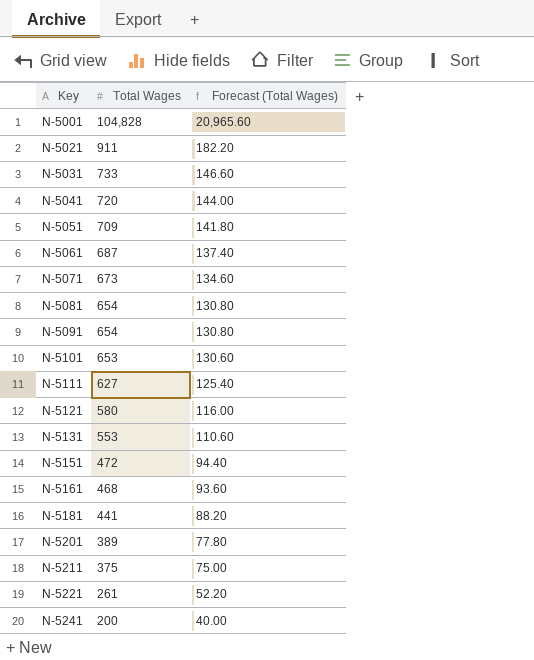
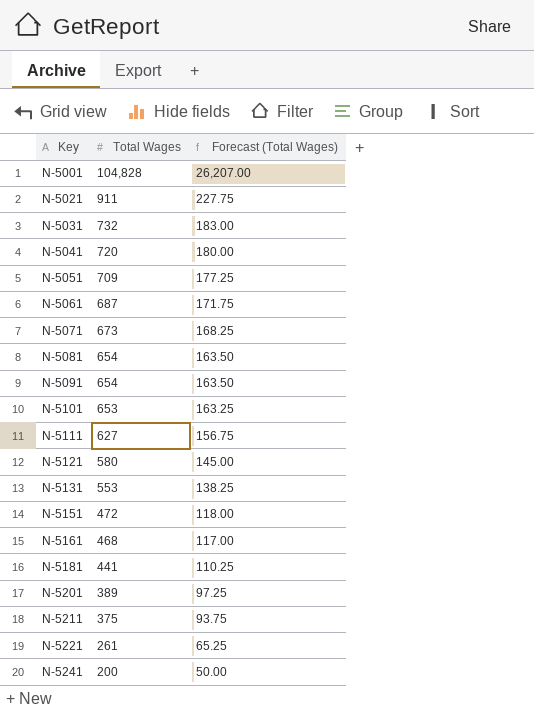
column Forecast (Total Wages) | formula: [Total Wages] * 0.2 -> [Total Wages] * 0.25
N-5031 | Total Wages: 733 -> 732

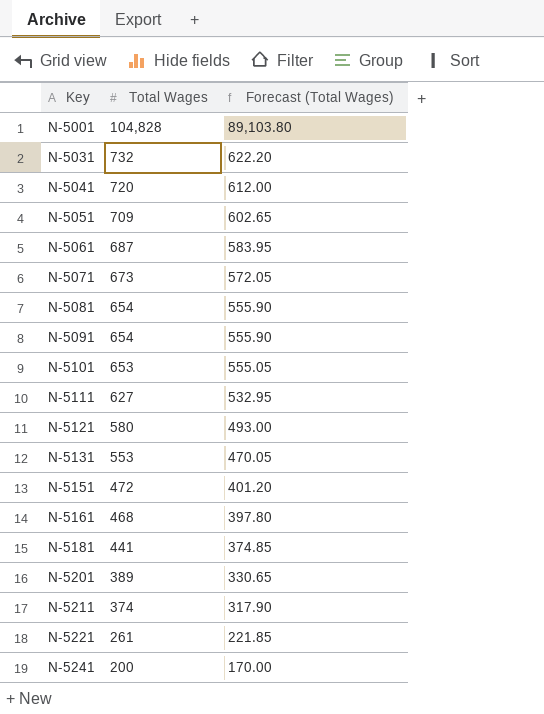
column Forecast (Total Wages) | formula: [Total Wages] * 0.25 -> [Total Wages] * 0.85
row N-5021: 911 | 227.75 -> none
N-5211 | Total Wages: 375 -> 374

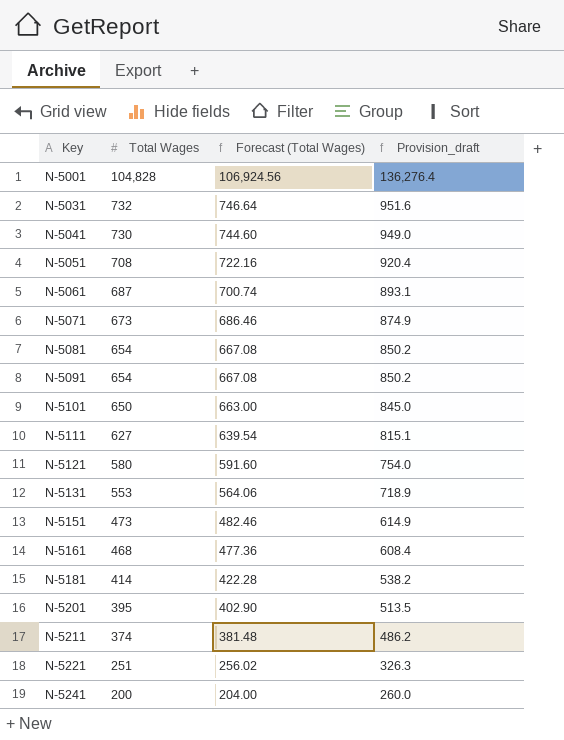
column Forecast (Total Wages) | formula: [Total Wages] * 0.85 -> [Total Wages] * 1.02
column Provision_draft | formula: none -> [Total Wages] * 1.3
N-5041 | Total Wages: 720 -> 730
N-5051 | Total Wages: 709 -> 708
N-5101 | Total Wages: 653 -> 650
N-5151 | Total Wages: 472 -> 473
N-5181 | Total Wages: 441 -> 414
N-5201 | Total Wages: 389 -> 395
N-5221 | Total Wages: 261 -> 251

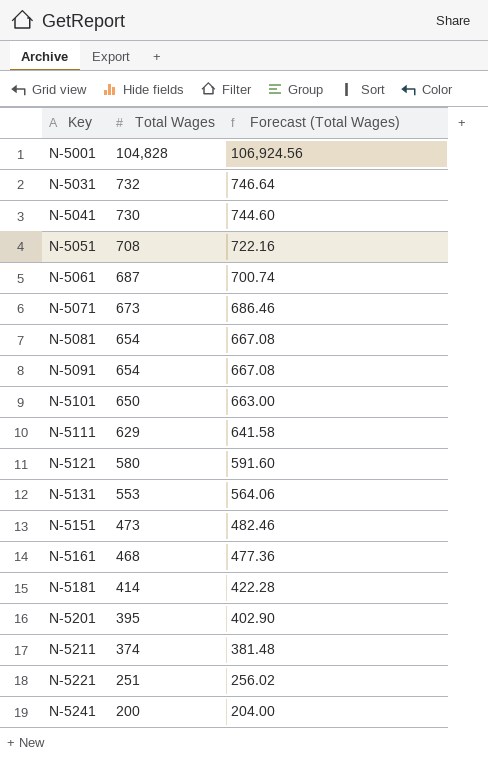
column Provision_draft | formula: [Total Wages] * 1.3 -> none
N-5111 | Total Wages: 627 -> 629
N-5111 | Forecast (Total Wages): 639.54 -> 641.58

